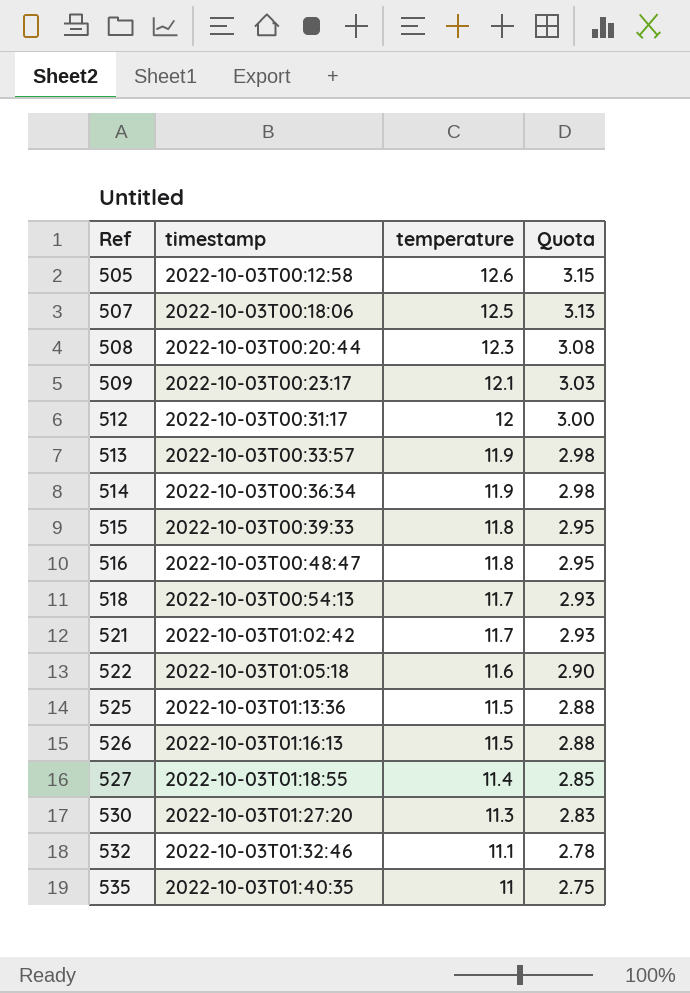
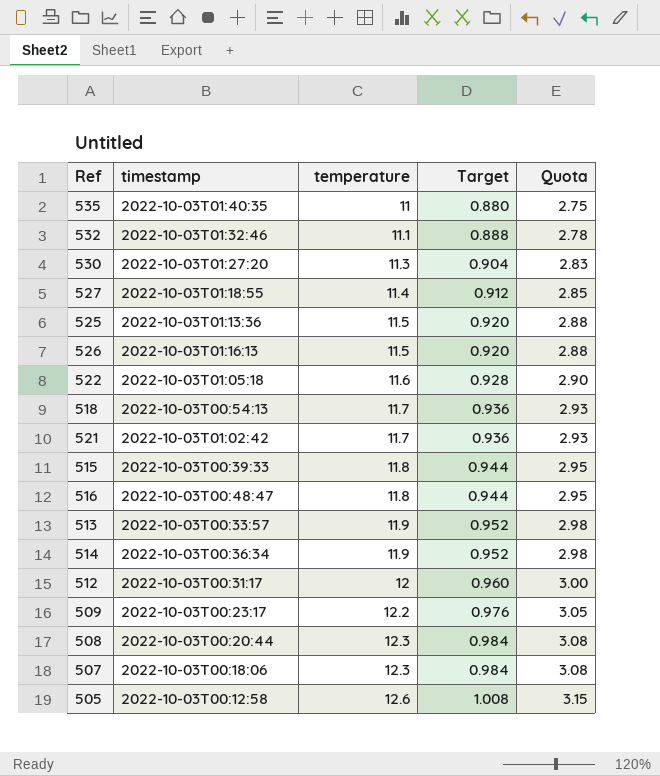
row order: Ref ascending -> temperature ascending
column Target | formula: none -> [temperature] * 0.08
509 | temperature: 12.1 -> 12.2
509 | Quota: 3.03 -> 3.05
507 | temperature: 12.5 -> 12.3
507 | Quota: 3.13 -> 3.08

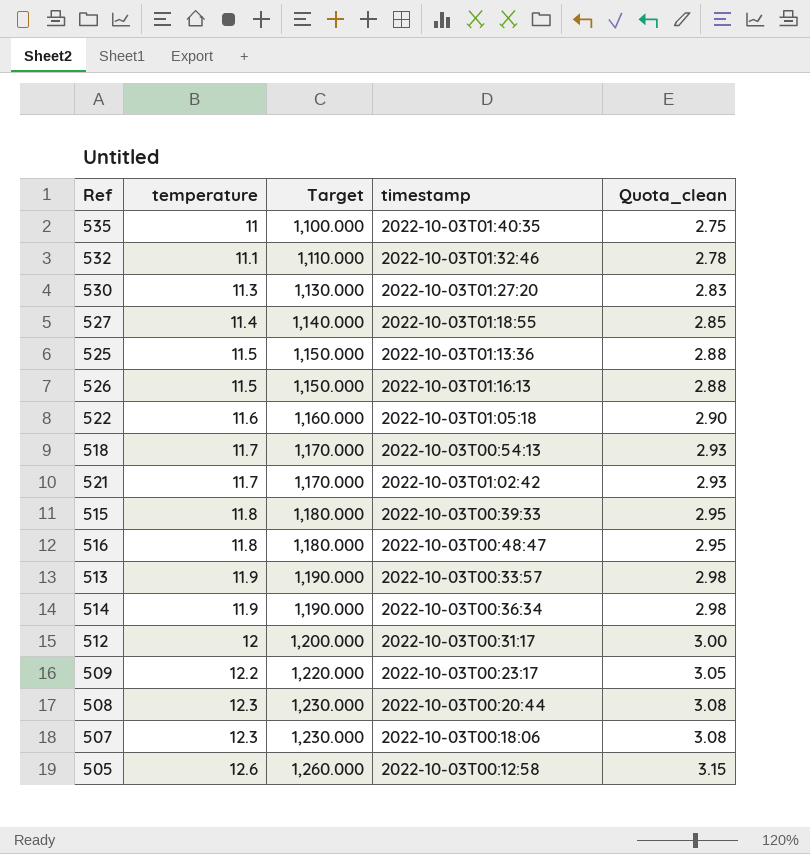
column Target | formula: [temperature] * 0.08 -> [temperature] * 100
column timestamp | position: 2 -> 4
column name: Quota -> Quota_clean

